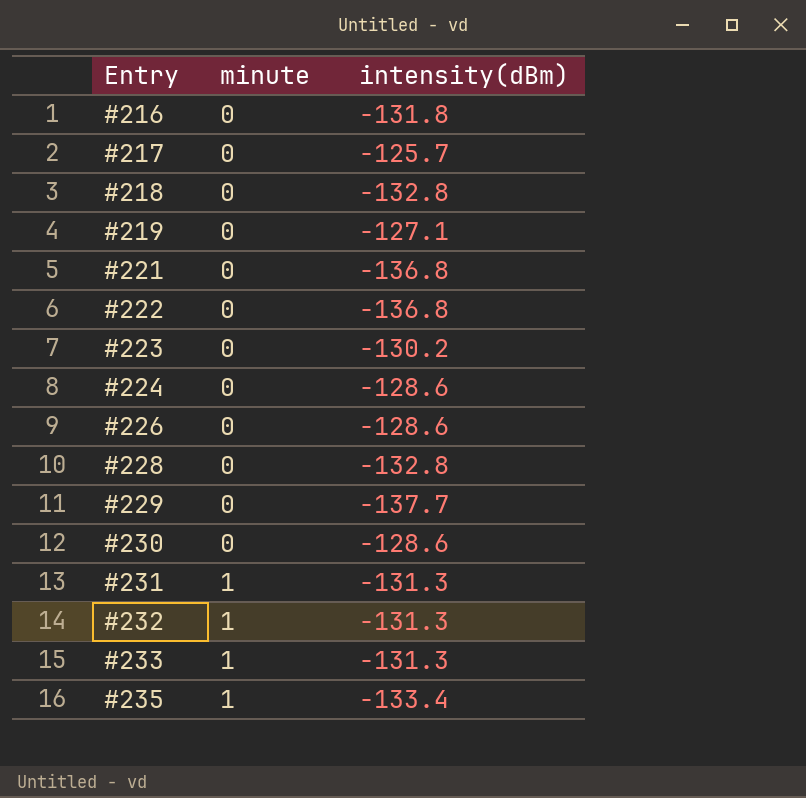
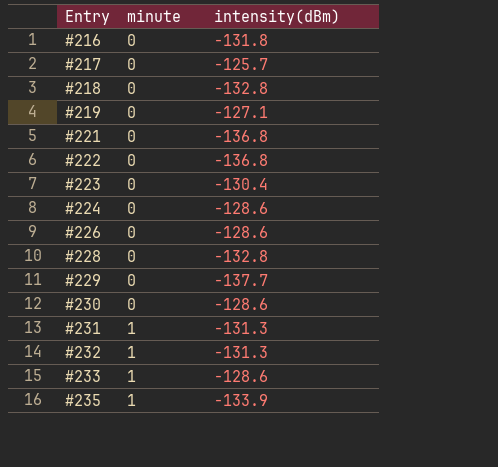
#223 | intensity(dBm): -130.2 -> -130.4
#233 | intensity(dBm): -131.3 -> -128.6
#235 | intensity(dBm): -133.4 -> -133.9

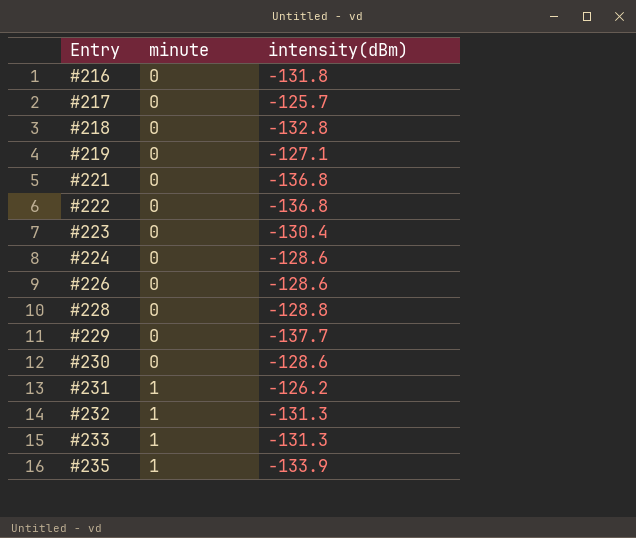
#228 | intensity(dBm): -132.8 -> -128.8
#231 | intensity(dBm): -131.3 -> -126.2
#233 | intensity(dBm): -128.6 -> -131.3

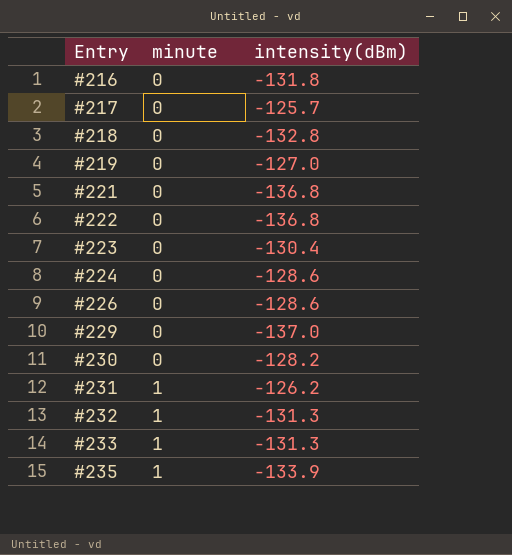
row #228: 0 | -128.8 -> none
#219 | intensity(dBm): -127.1 -> -127.0
#229 | intensity(dBm): -137.7 -> -137.0
#230 | intensity(dBm): -128.6 -> -128.2

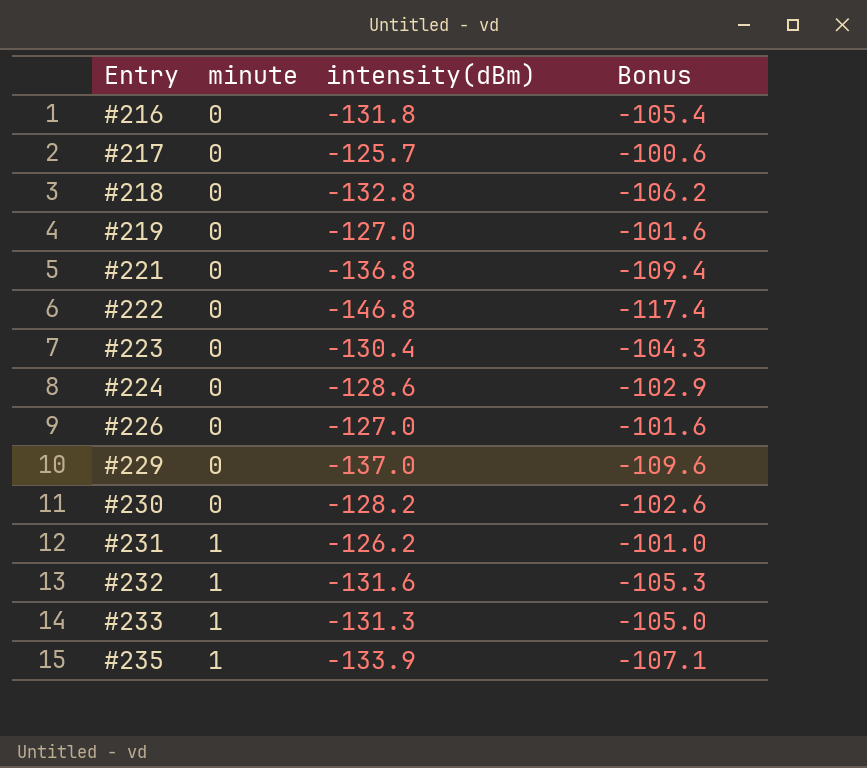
column Bonus | formula: none -> [intensity(dBm)] * 0.8
#222 | intensity(dBm): -136.8 -> -146.8
#226 | intensity(dBm): -128.6 -> -127.0
#232 | intensity(dBm): -131.3 -> -131.6

